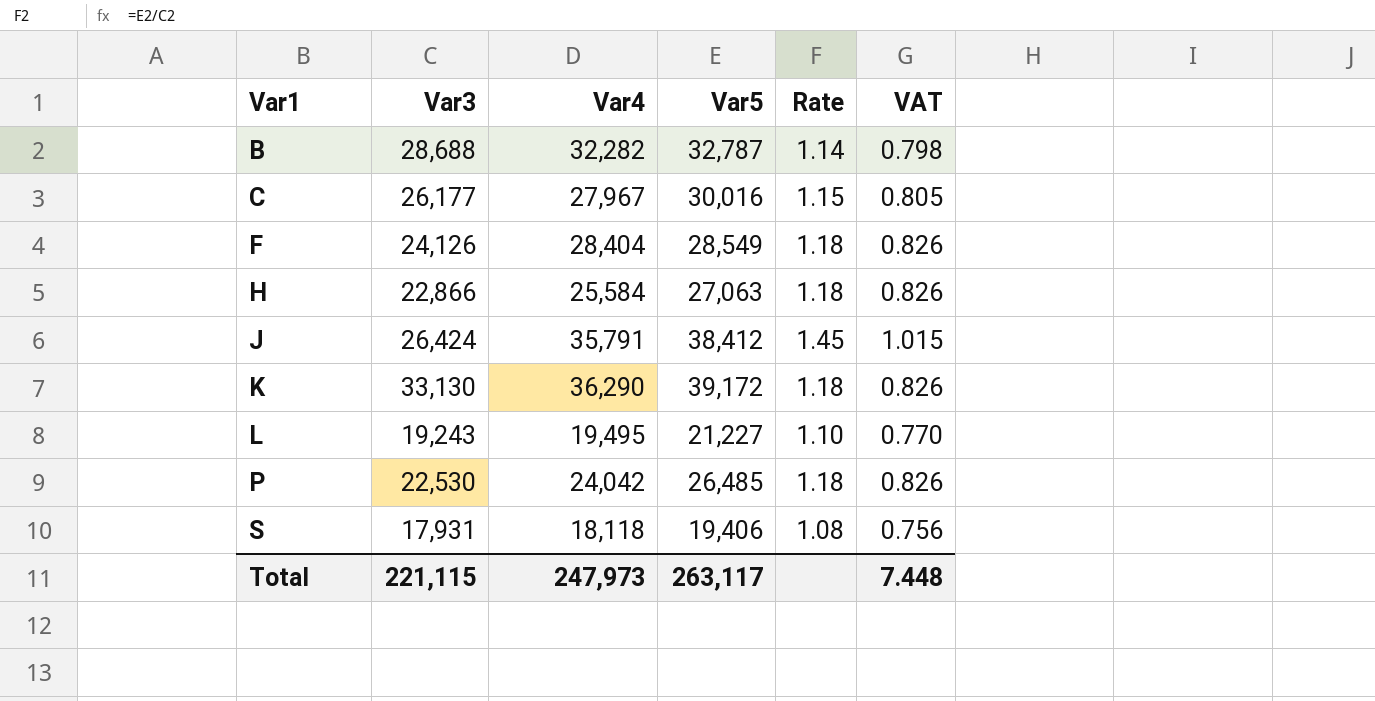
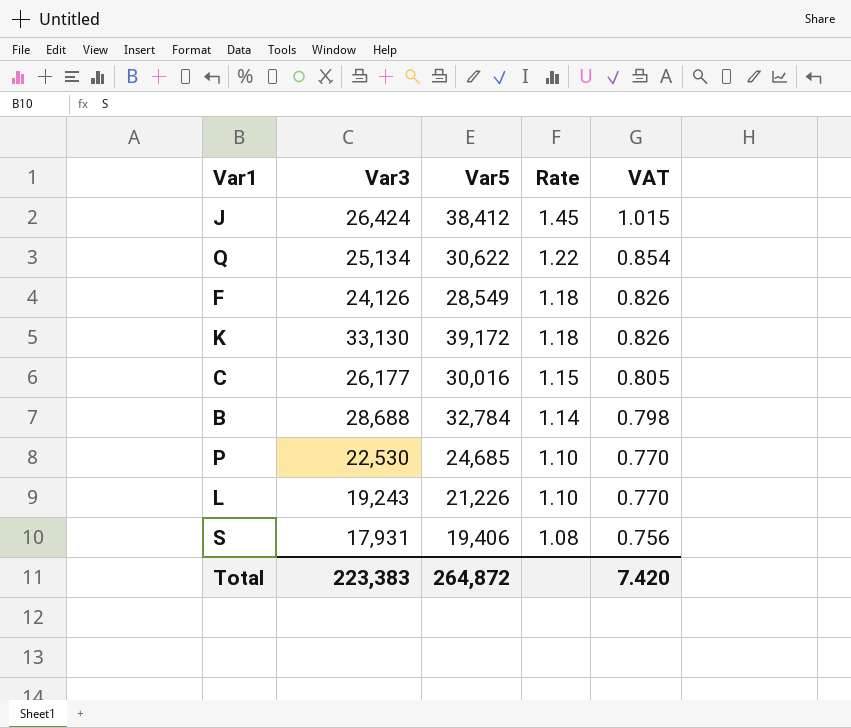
row order: Var1 ascending -> Rate descending
column Var4 | position: 3 -> none
row H: 22,866 | 25,584 | 27,063 | 1.18 | 0.826 -> none
row Q: none -> 25,134 | 30,622 | 1.22 | 0.854
B | Var5: 32,787 -> 32,784
P | Var5: 26,485 -> 24,685
P | Rate: 1.18 -> 1.10
P | VAT: 0.826 -> 0.770
L | Var5: 21,227 -> 21,226
Total | Var3: 221,115 -> 223,383
Total | Var5: 263,117 -> 264,872
Total | VAT: 7.448 -> 7.420

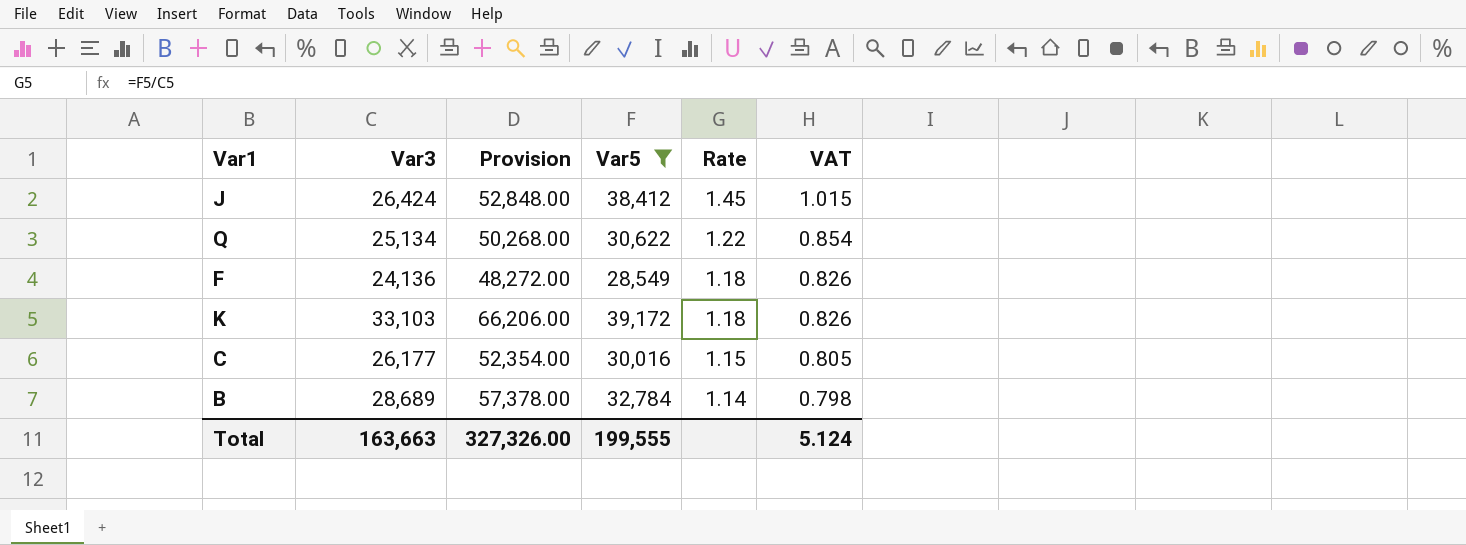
filter: none -> Var5 >= 28,549
column Provision | formula: none -> [Var3] * 2
F | Var3: 24,126 -> 24,136
K | Var3: 33,130 -> 33,103
B | Var3: 28,688 -> 28,689
Total | Var3: 223,383 -> 163,663
Total | Var5: 264,872 -> 199,555
Total | VAT: 7.420 -> 5.124

